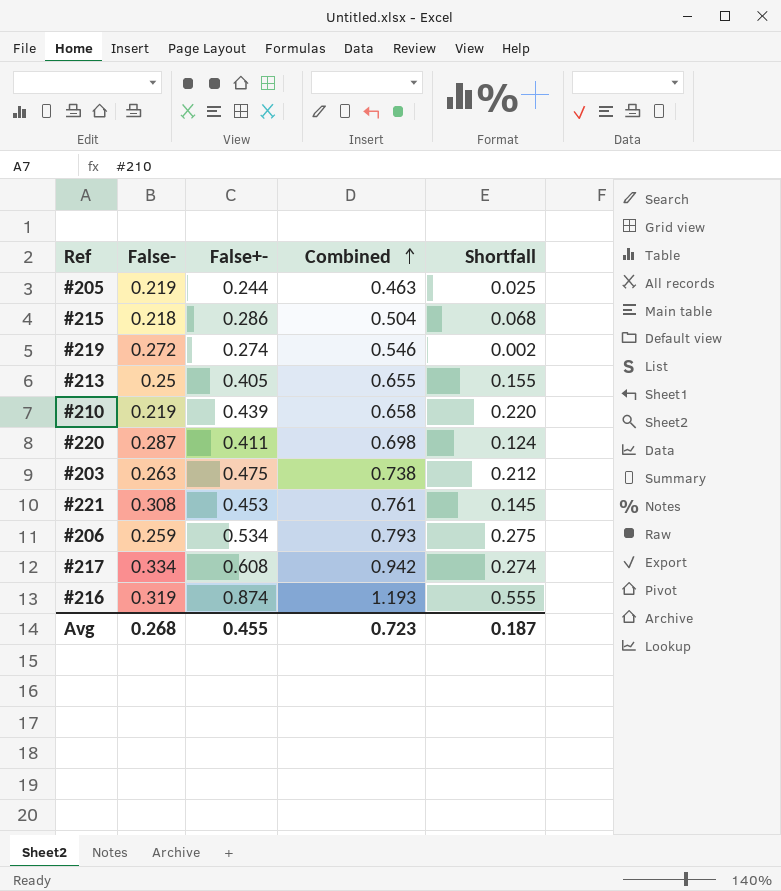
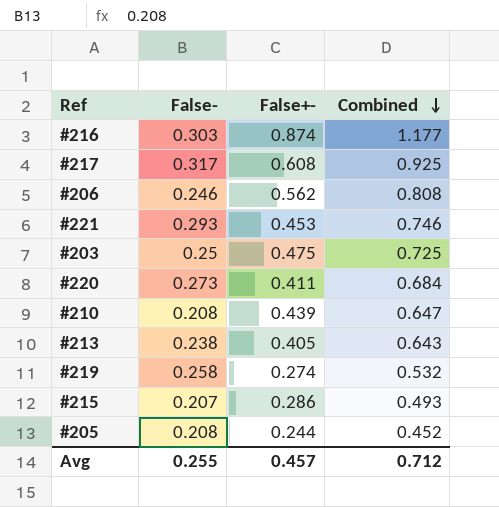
row order: Combined ascending -> Combined descending
column Shortfall | formula: [False+-] - [False-] -> none
#216 | False-: 0.319 -> 0.303
#216 | Combined: 1.193 -> 1.177
#217 | False-: 0.334 -> 0.317
#217 | Combined: 0.942 -> 0.925
#206 | False-: 0.259 -> 0.246
#206 | False+-: 0.534 -> 0.562
#206 | Combined: 0.793 -> 0.808
#221 | False-: 0.308 -> 0.293
#221 | Combined: 0.761 -> 0.746
#203 | False-: 0.263 -> 0.25
#203 | Combined: 0.738 -> 0.725
#220 | False-: 0.287 -> 0.273
#220 | Combined: 0.698 -> 0.684
#210 | False-: 0.219 -> 0.208
#210 | Combined: 0.658 -> 0.647
#213 | False-: 0.25 -> 0.238
#213 | Combined: 0.655 -> 0.643
#219 | False-: 0.272 -> 0.258
#219 | Combined: 0.546 -> 0.532
#215 | False-: 0.218 -> 0.207
#215 | Combined: 0.504 -> 0.493
#205 | False-: 0.219 -> 0.208
#205 | Combined: 0.463 -> 0.452
Avg | False-: 0.268 -> 0.255
Avg | False+-: 0.455 -> 0.457
Avg | Combined: 0.723 -> 0.712

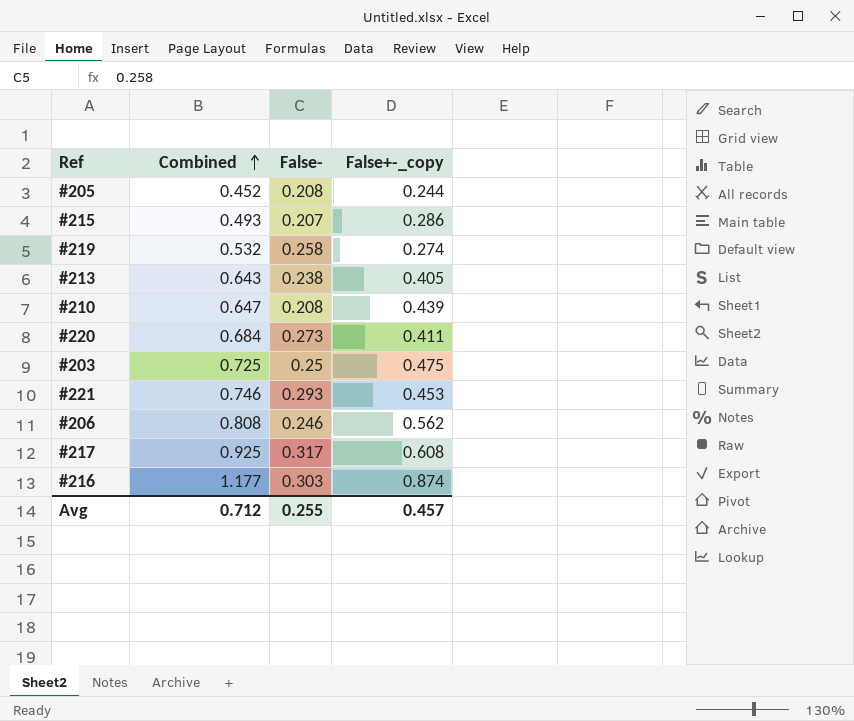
row order: Combined descending -> Combined ascending
column Combined | position: 4 -> 2
column name: False+- -> False+-_copy

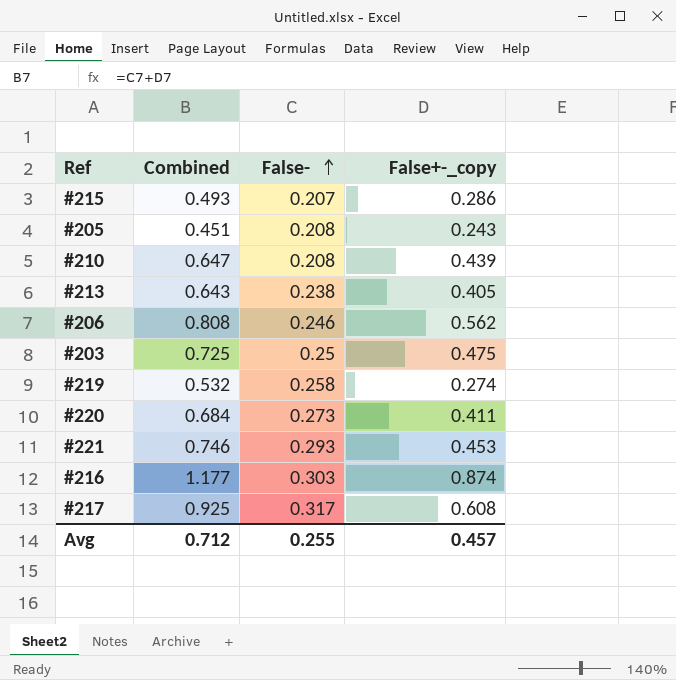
row order: Combined ascending -> False- ascending
#205 | Combined: 0.452 -> 0.451
#205 | False+-_copy: 0.244 -> 0.243

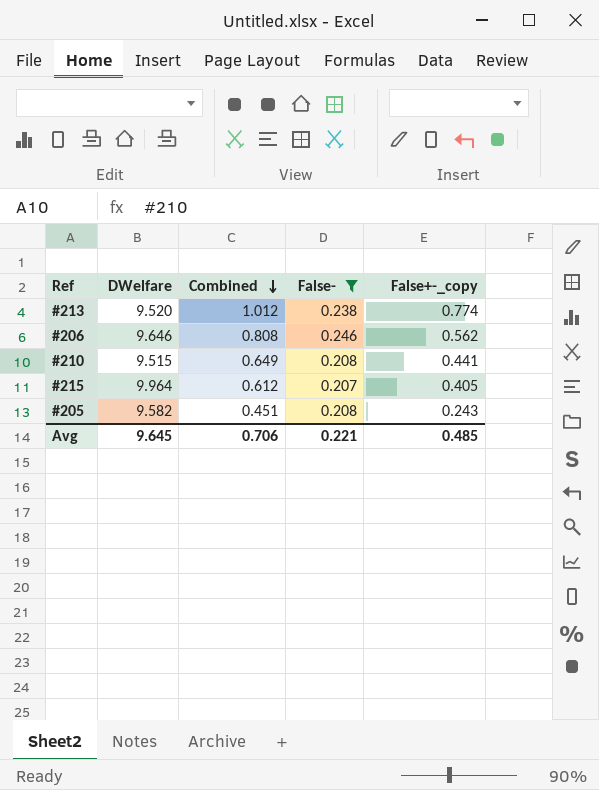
filter: none -> False- <= 0.246
row order: False- ascending -> Combined descending
column DWelfare | position: none -> 2
#213 | Combined: 0.643 -> 1.012
#213 | False+-_copy: 0.405 -> 0.774
#210 | Combined: 0.647 -> 0.649
#210 | False+-_copy: 0.439 -> 0.441
#215 | Combined: 0.493 -> 0.612
#215 | False+-_copy: 0.286 -> 0.405
Avg | Combined: 0.712 -> 0.706
Avg | False-: 0.255 -> 0.221
Avg | False+-_copy: 0.457 -> 0.485

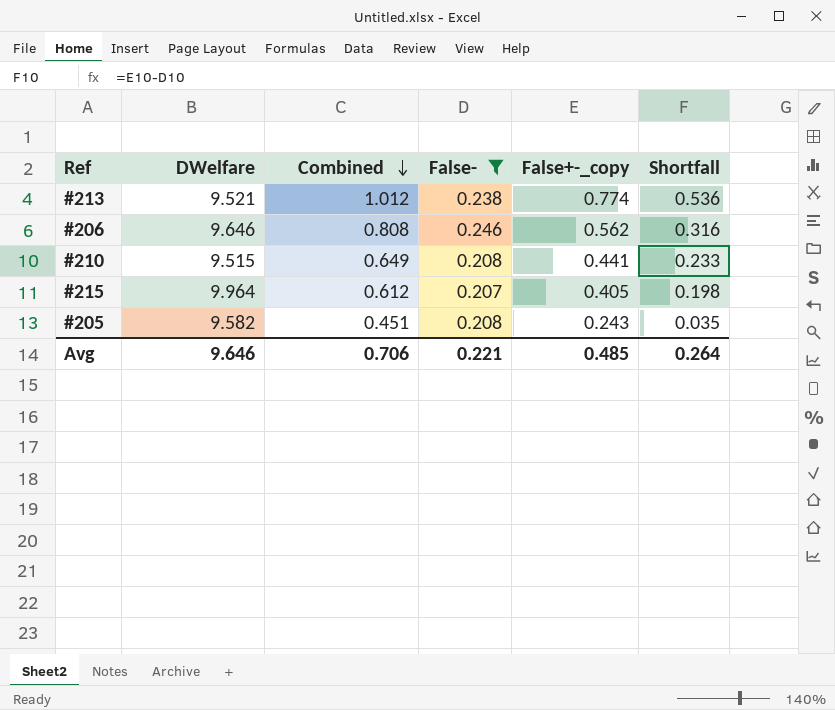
column Shortfall | formula: none -> [False+-_copy] - [False-]
#213 | DWelfare: 9.520 -> 9.521
Avg | DWelfare: 9.645 -> 9.646

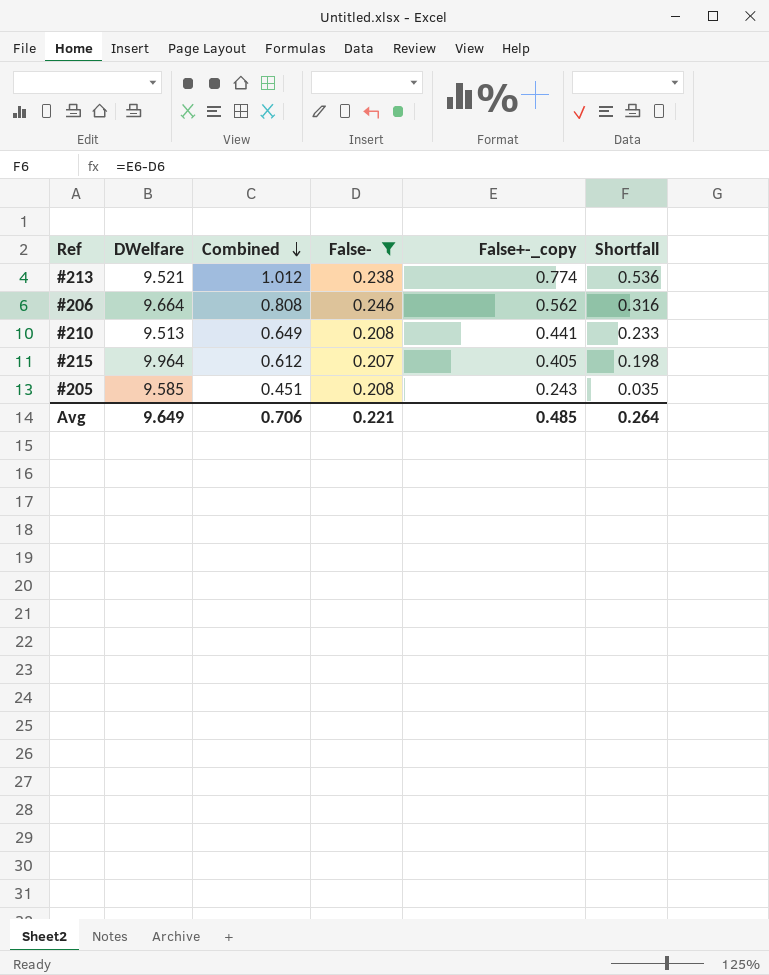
#206 | DWelfare: 9.646 -> 9.664
#210 | DWelfare: 9.515 -> 9.513
#205 | DWelfare: 9.582 -> 9.585
Avg | DWelfare: 9.646 -> 9.649

